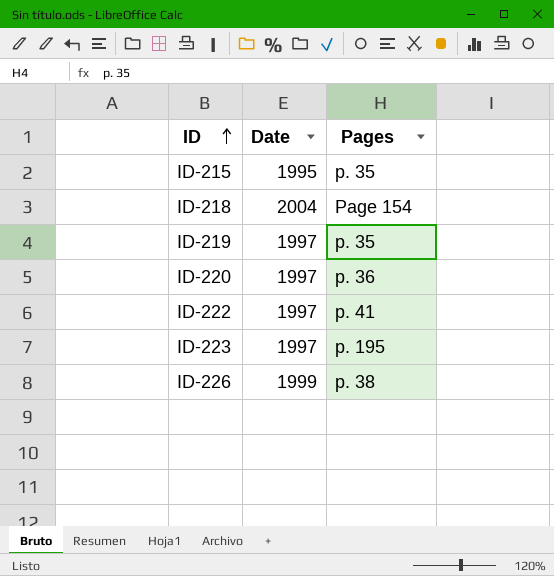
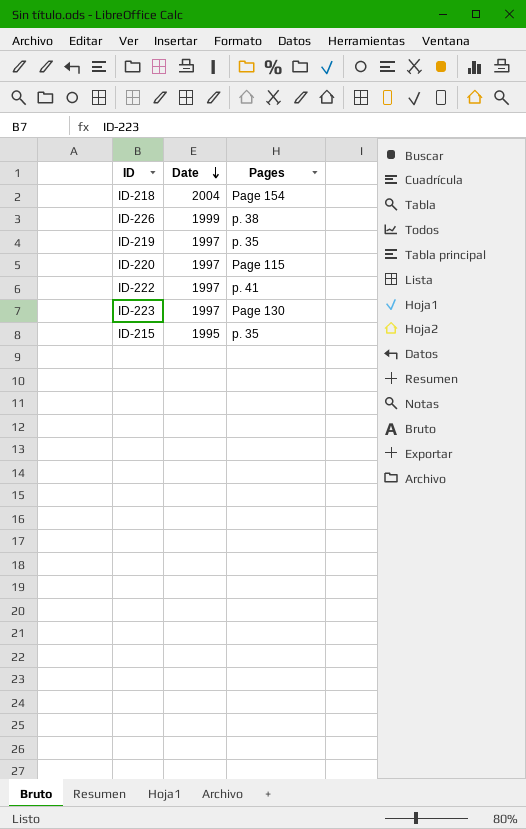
row order: ID ascending -> Date descending
ID-220 | Pages: p. 36 -> Page 115
ID-223 | Pages: p. 195 -> Page 130

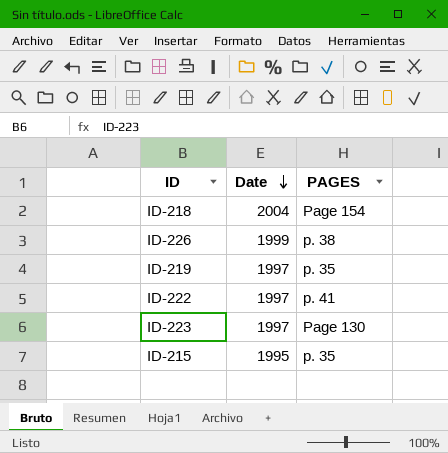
column name: Pages -> PAGES
row ID-220: 1997 | Page 115 -> none

